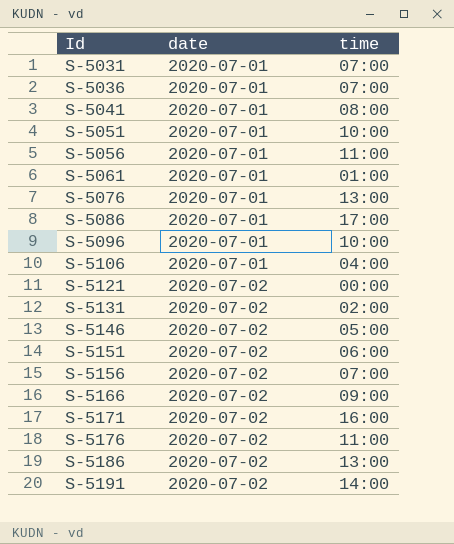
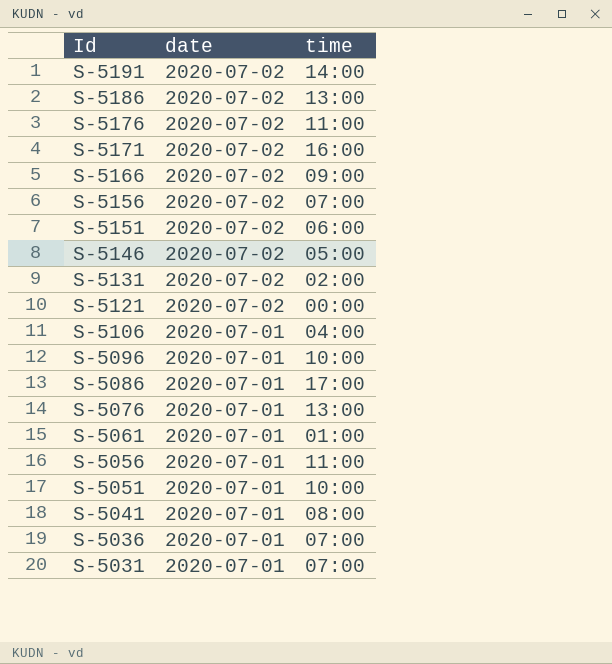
row order: Id ascending -> Id descending

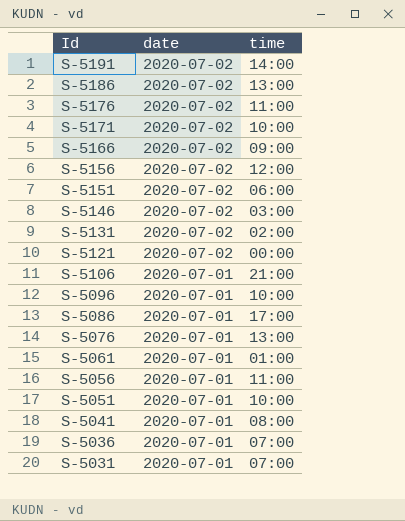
S-5171 | time: 16:00 -> 10:00
S-5156 | time: 07:00 -> 12:00
S-5146 | time: 05:00 -> 03:00
S-5106 | time: 04:00 -> 21:00

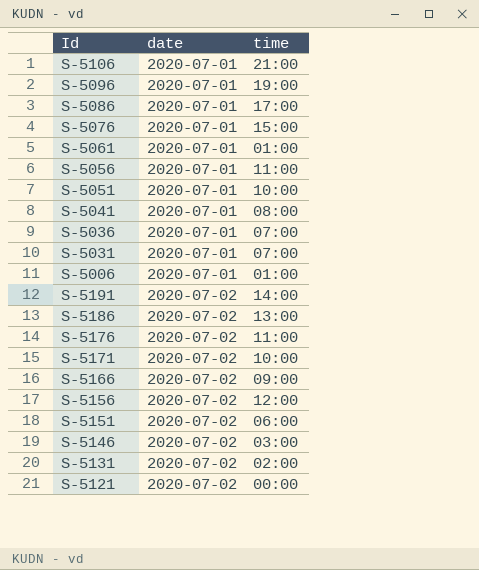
row order: Id descending -> date ascending
S-5096 | time: 10:00 -> 19:00
S-5076 | time: 13:00 -> 15:00
row S-5006: none -> 2020-07-01 | 01:00

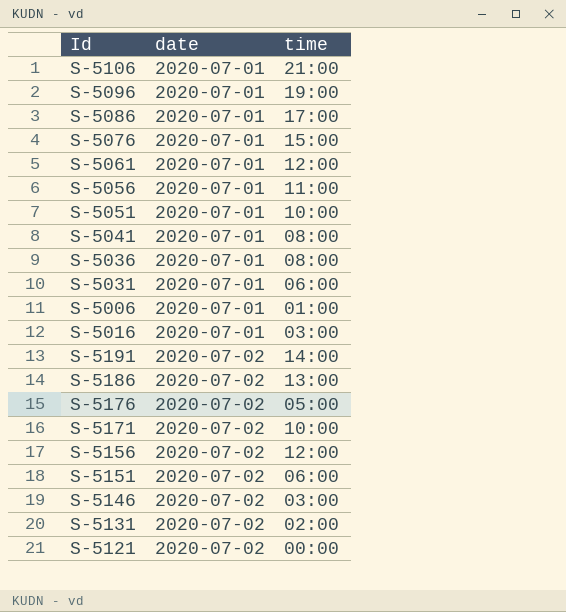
row S-5166: 2020-07-02 | 09:00 -> none
S-5061 | time: 01:00 -> 12:00
S-5036 | time: 07:00 -> 08:00
S-5031 | time: 07:00 -> 06:00
row S-5016: none -> 2020-07-01 | 03:00
S-5176 | time: 11:00 -> 05:00

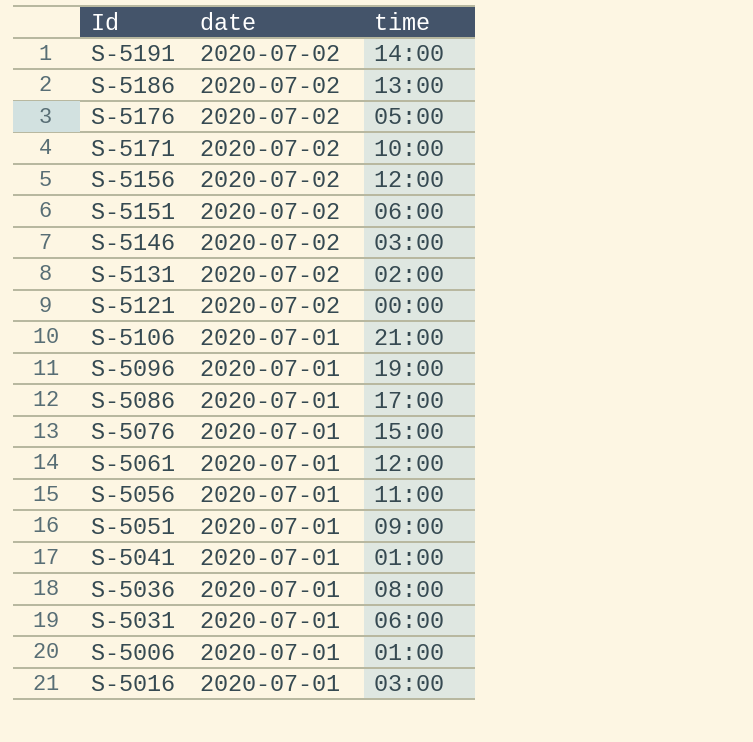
row order: date ascending -> date descending
S-5051 | time: 10:00 -> 09:00
S-5041 | time: 08:00 -> 01:00

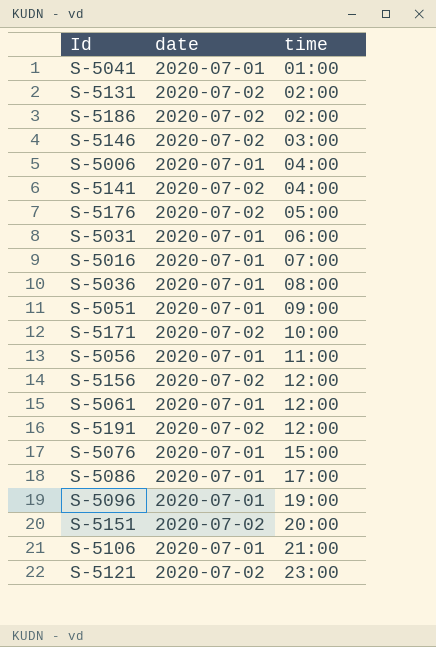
row order: date descending -> time ascending
S-5186 | time: 13:00 -> 02:00
S-5006 | time: 01:00 -> 04:00
row S-5141: none -> 2020-07-02 | 04:00
S-5016 | time: 03:00 -> 07:00
S-5191 | time: 14:00 -> 12:00
S-5151 | time: 06:00 -> 20:00
S-5121 | time: 00:00 -> 23:00

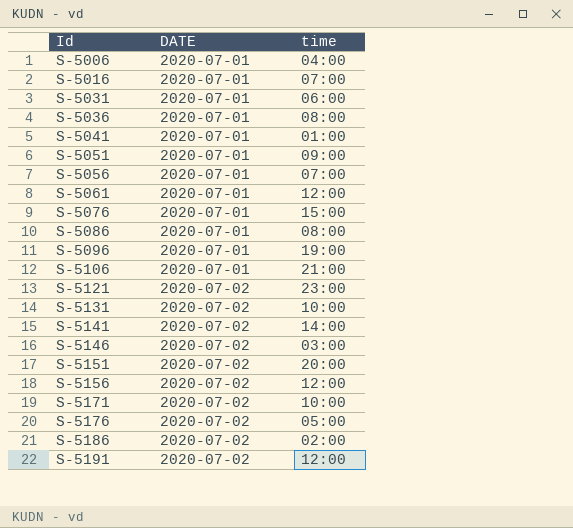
row order: time ascending -> Id ascending
column name: date -> DATE
S-5056 | time: 11:00 -> 07:00
S-5086 | time: 17:00 -> 08:00
S-5131 | time: 02:00 -> 10:00
S-5141 | time: 04:00 -> 14:00

